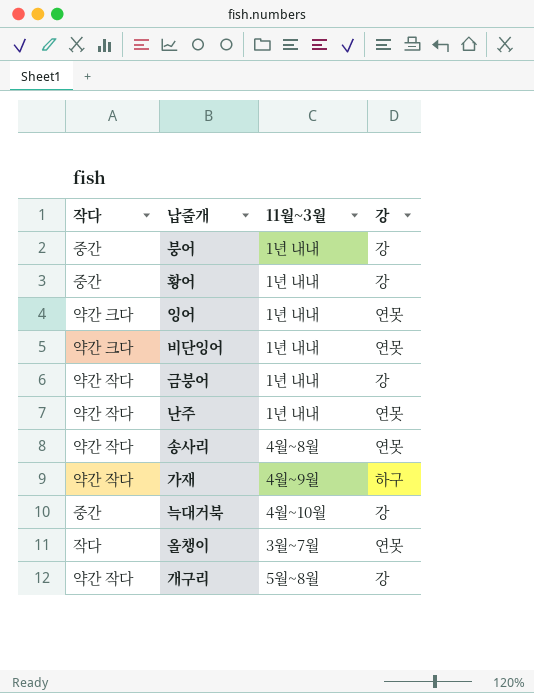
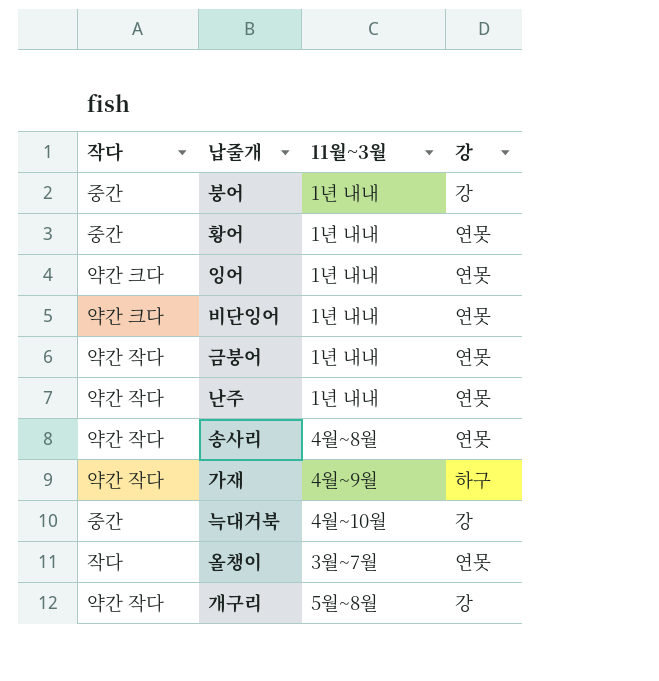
황어 | 강: 강 -> 연못
금붕어 | 강: 강 -> 연못

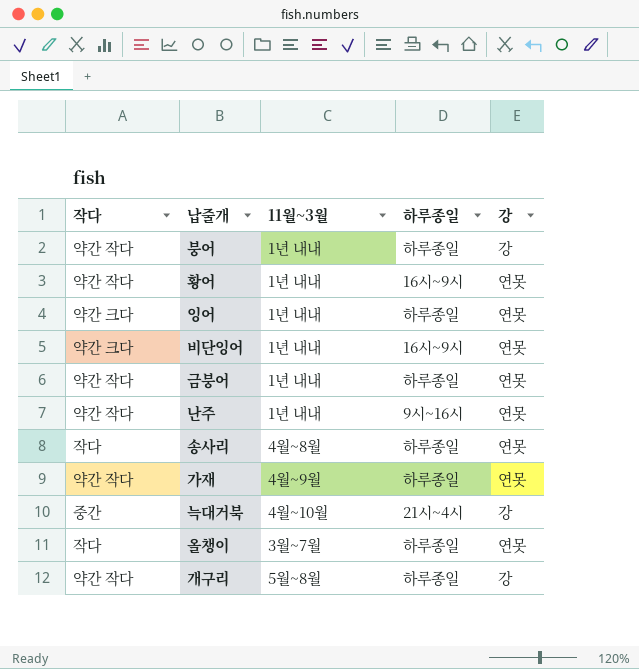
column 하루종일 | position: none -> 4
붕어 | 작다: 중간 -> 약간 작다
황어 | 작다: 중간 -> 약간 작다
송사리 | 작다: 약간 작다 -> 작다
가재 | 강: 하구 -> 연못

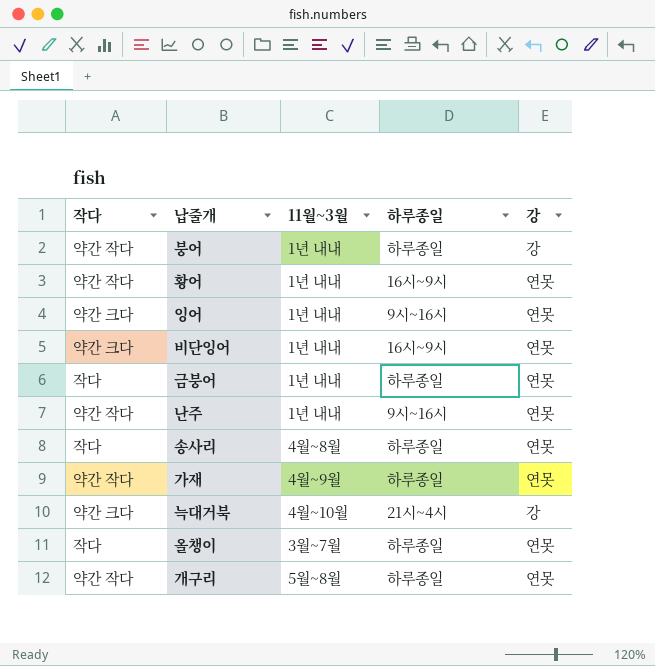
잉어 | 하루종일: 하루종일 -> 9시~16시
금붕어 | 작다: 약간 작다 -> 작다
늑대거북 | 작다: 중간 -> 약간 크다
개구리 | 강: 강 -> 연못

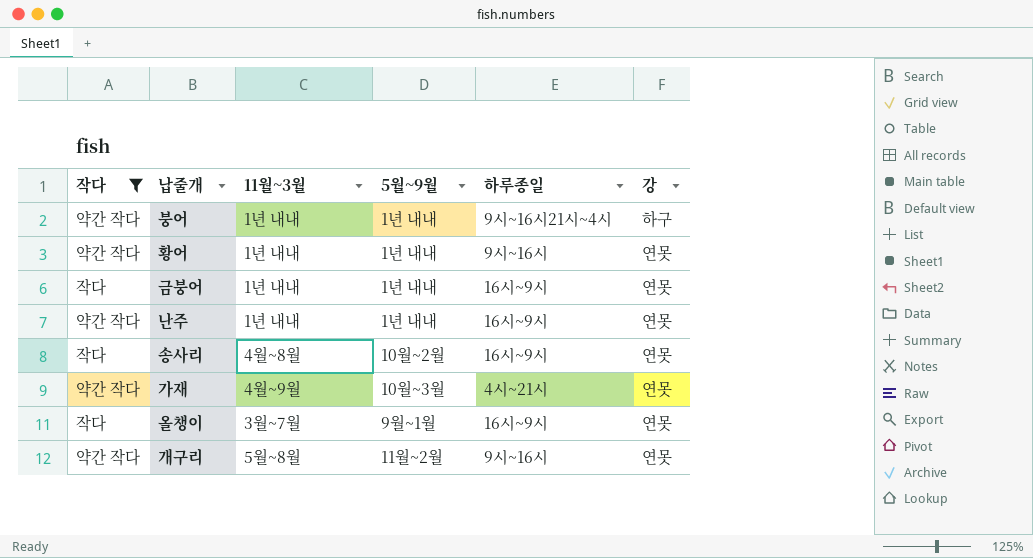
filter: none -> 작다 != 약간 크다
column 5월~9월 | position: none -> 4
붕어 | 하루종일: 하루종일 -> 9시~16시21시~4시
붕어 | 강: 강 -> 하구
황어 | 하루종일: 16시~9시 -> 9시~16시
금붕어 | 하루종일: 하루종일 -> 16시~9시
난주 | 하루종일: 9시~16시 -> 16시~9시
송사리 | 하루종일: 하루종일 -> 16시~9시
가재 | 하루종일: 하루종일 -> 4시~21시
올챙이 | 하루종일: 하루종일 -> 16시~9시
개구리 | 하루종일: 하루종일 -> 9시~16시

